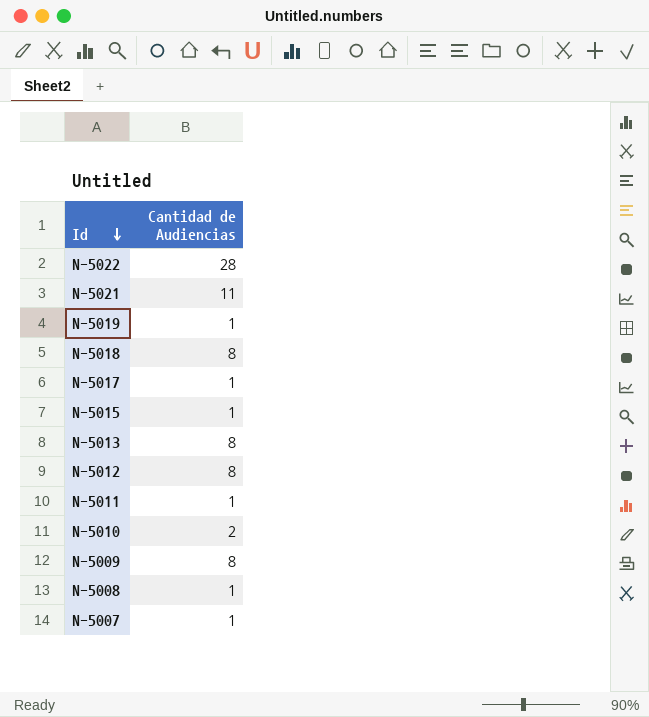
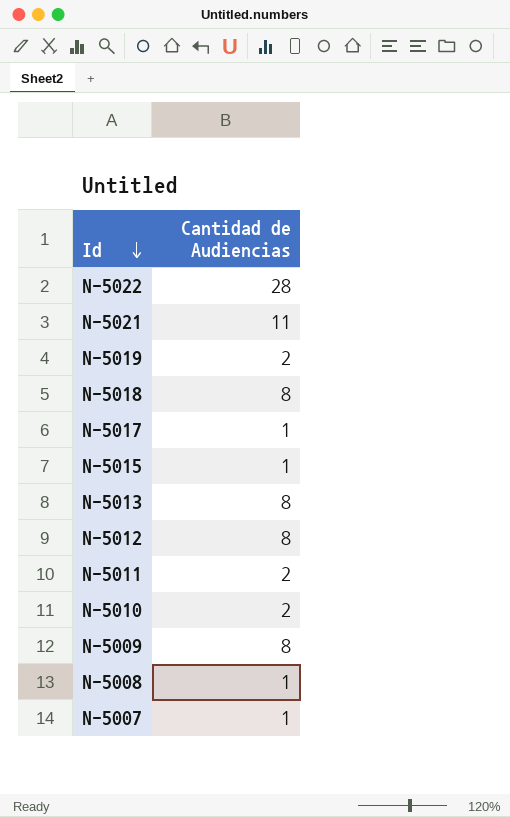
N-5019 | Cantidad de Audiencias: 1 -> 2
N-5011 | Cantidad de Audiencias: 1 -> 2

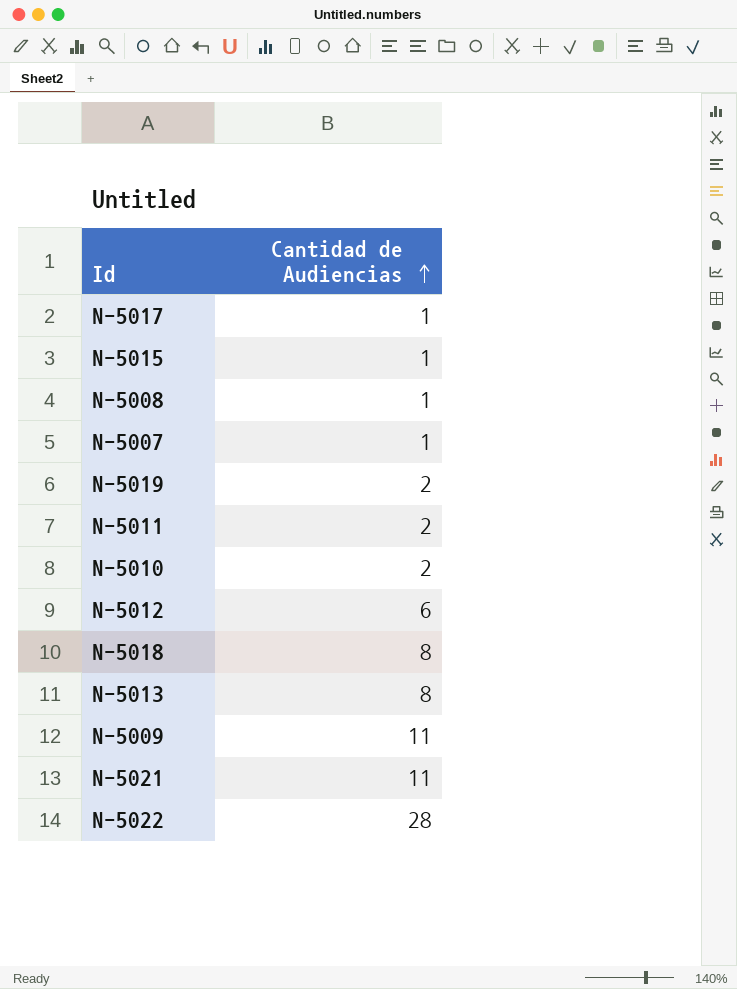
row order: Id descending -> Cantidad de Audiencias ascending
N-5012 | Cantidad de Audiencias: 8 -> 6
N-5009 | Cantidad de Audiencias: 8 -> 11

